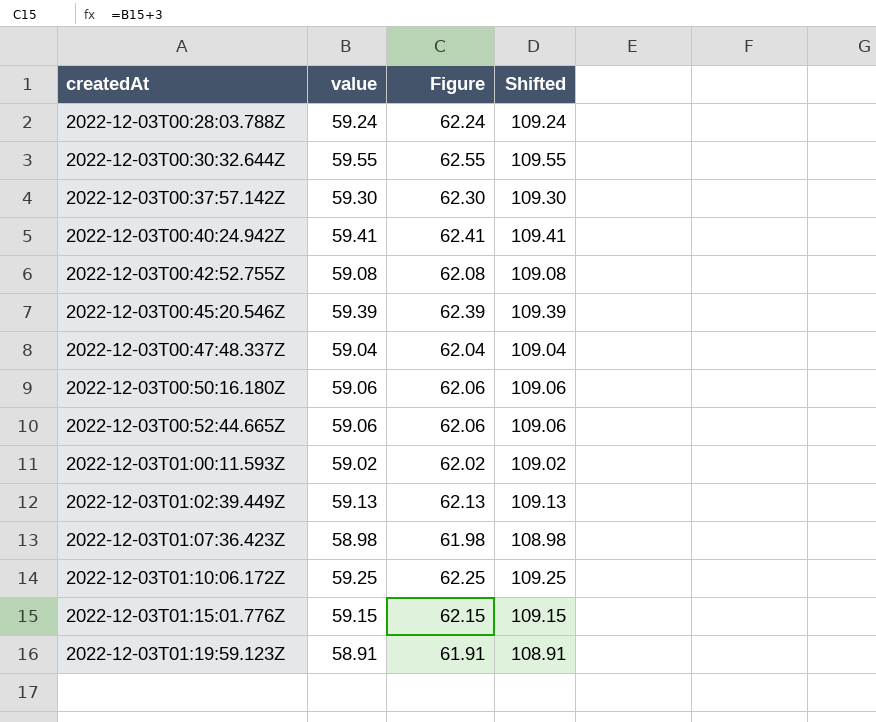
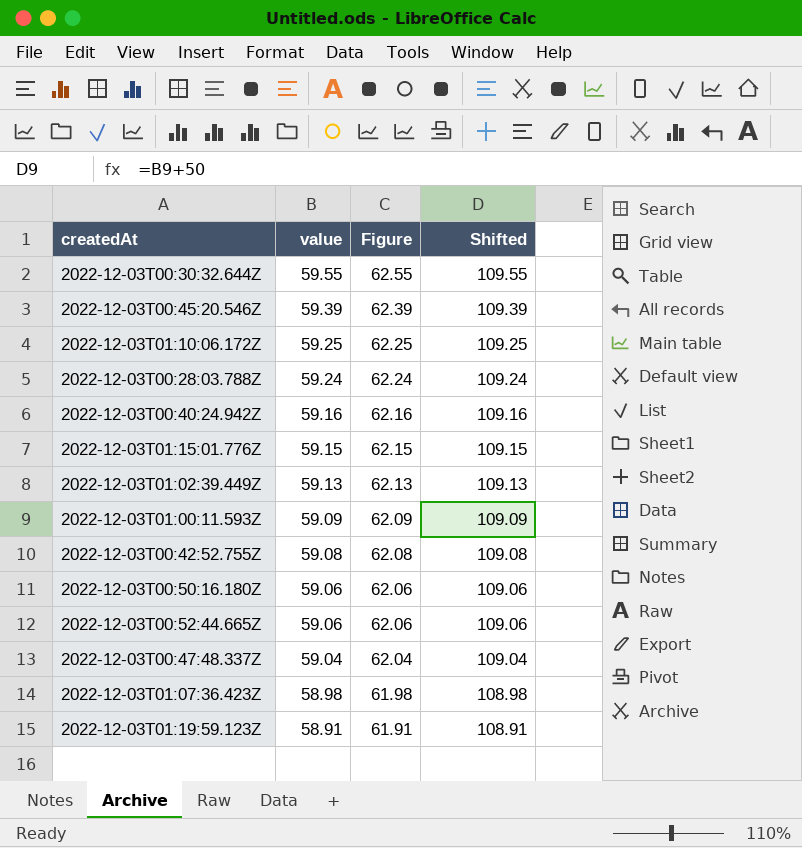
row order: createdAt ascending -> value descending
row 2022-12-03T00:37:57.142Z: 59.30 | 62.30 | 109.30 -> none
2022-12-03T00:40:24.942Z | value: 59.41 -> 59.16
2022-12-03T00:40:24.942Z | Figure: 62.41 -> 62.16
2022-12-03T00:40:24.942Z | Shifted: 109.41 -> 109.16
2022-12-03T01:00:11.593Z | value: 59.02 -> 59.09
2022-12-03T01:00:11.593Z | Figure: 62.02 -> 62.09
2022-12-03T01:00:11.593Z | Shifted: 109.02 -> 109.09

